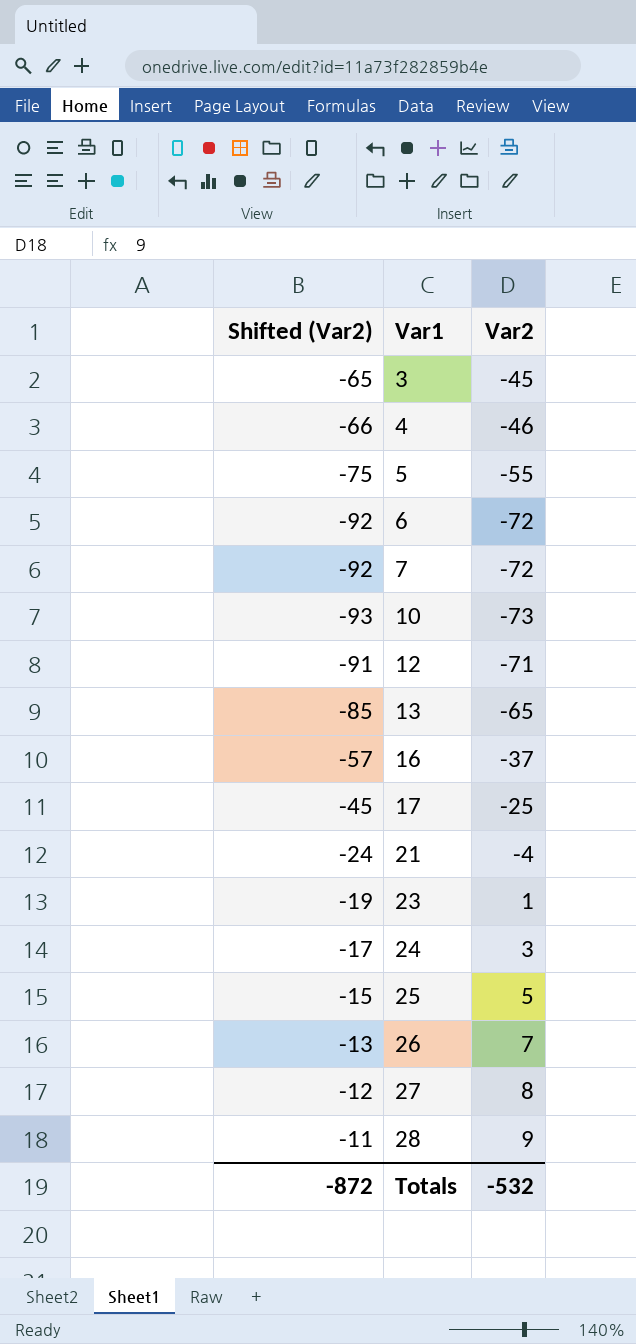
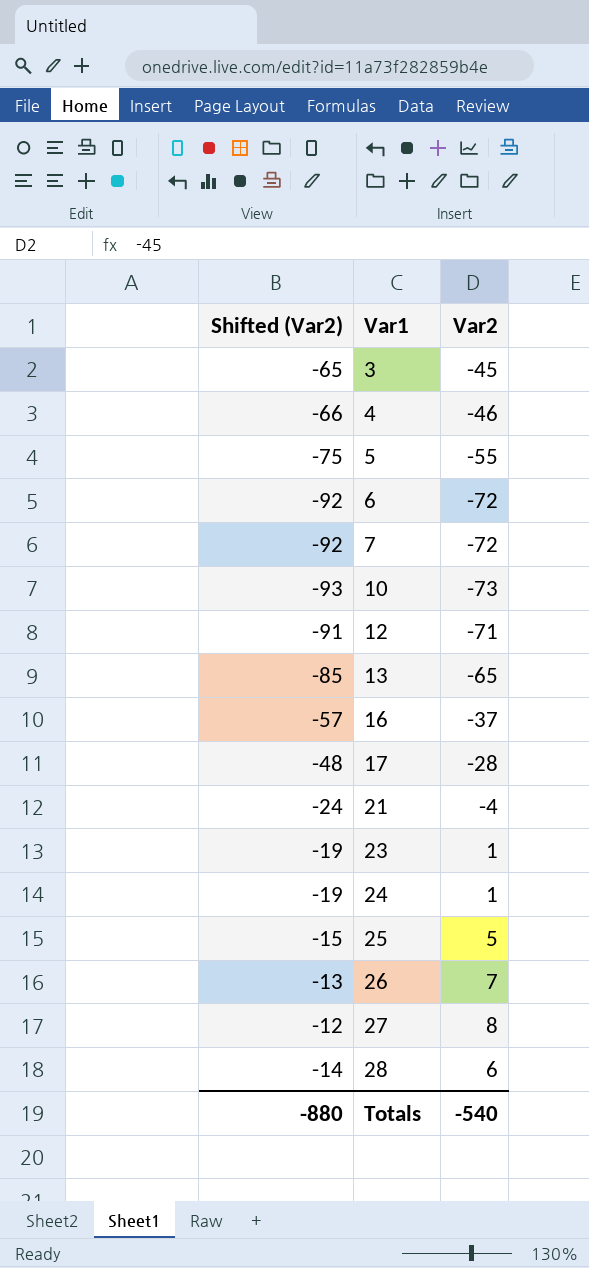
17 | Shifted (Var2): -45 -> -48
17 | Var2: -25 -> -28
24 | Shifted (Var2): -17 -> -19
24 | Var2: 3 -> 1
28 | Shifted (Var2): -11 -> -14
28 | Var2: 9 -> 6
Totals | Shifted (Var2): -872 -> -880
Totals | Var2: -532 -> -540

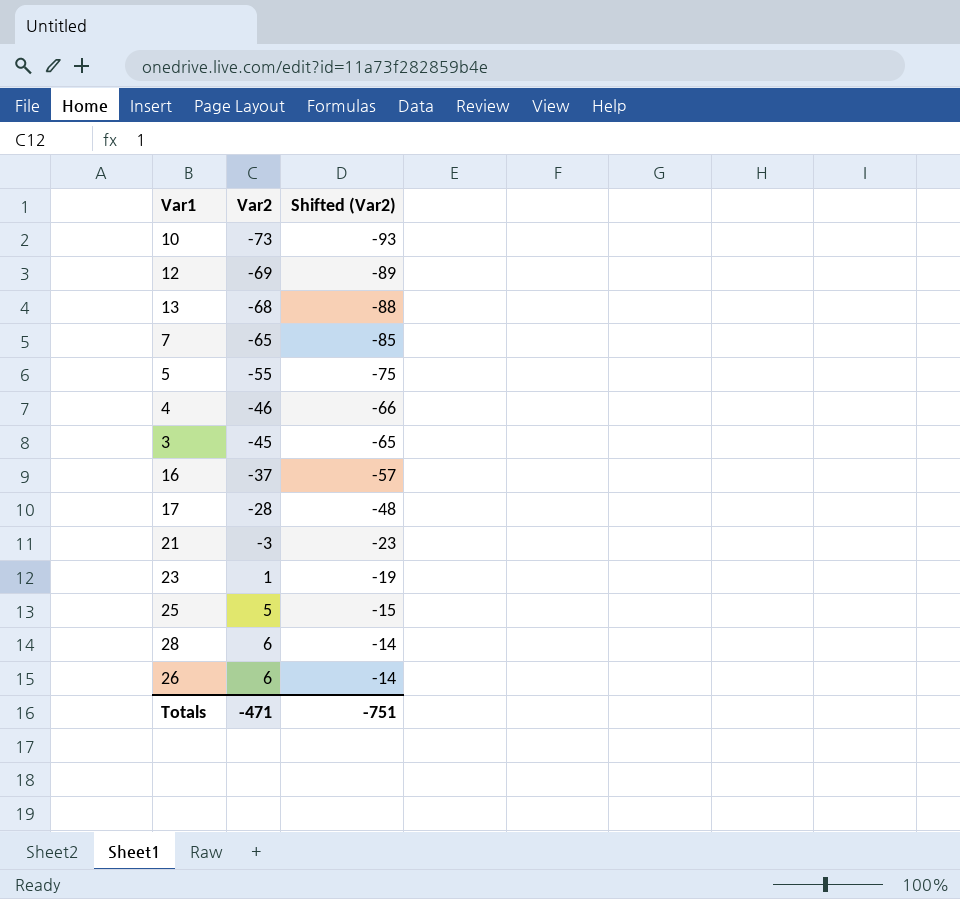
row order: Var1 ascending -> Var2 ascending
column Shifted (Var2) | position: 1 -> 3
row 6: -92 | -72 -> none
row 24: -19 | 1 -> none
row 27: -12 | 8 -> none
12 | Var2: -71 -> -69
12 | Shifted (Var2): -91 -> -89
13 | Var2: -65 -> -68
13 | Shifted (Var2): -85 -> -88
7 | Var2: -72 -> -65
7 | Shifted (Var2): -92 -> -85
21 | Var2: -4 -> -3
21 | Shifted (Var2): -24 -> -23
26 | Var2: 7 -> 6
26 | Shifted (Var2): -13 -> -14
Totals | Var2: -540 -> -471
Totals | Shifted (Var2): -880 -> -751

